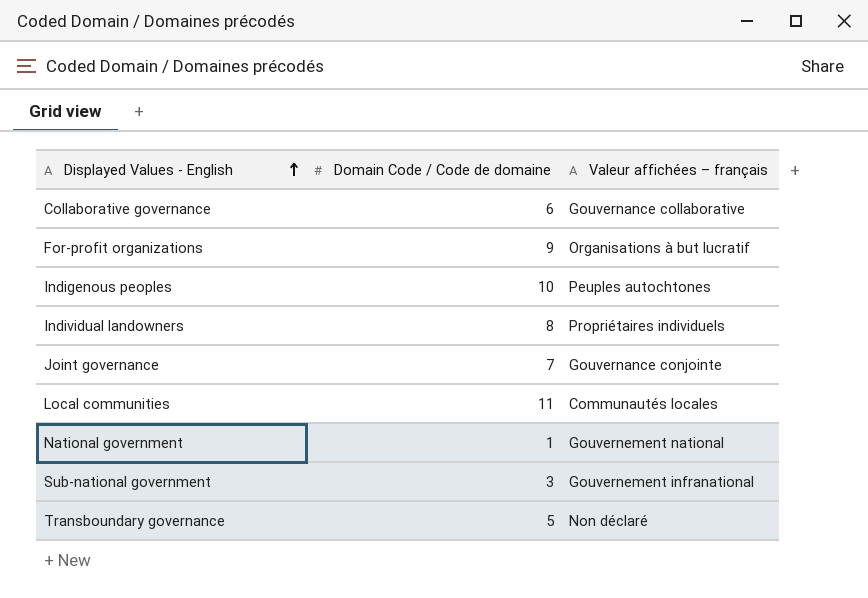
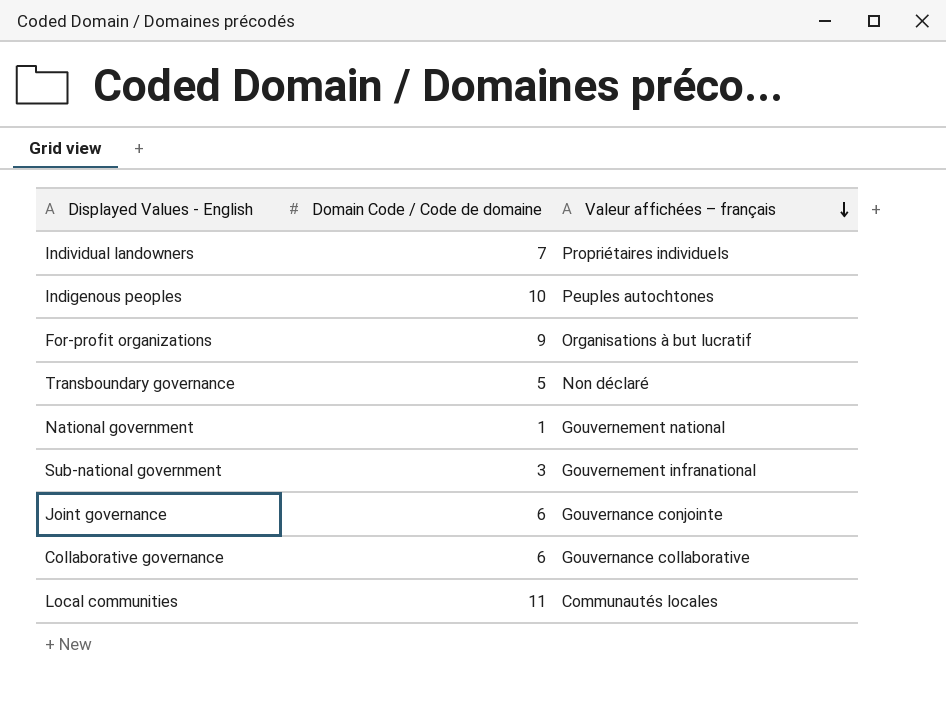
row order: Displayed Values - English ascending -> Valeur affichées – français descending
Individual landowners | Domain Code / Code de domaine: 8 -> 7
Joint governance | Domain Code / Code de domaine: 7 -> 6

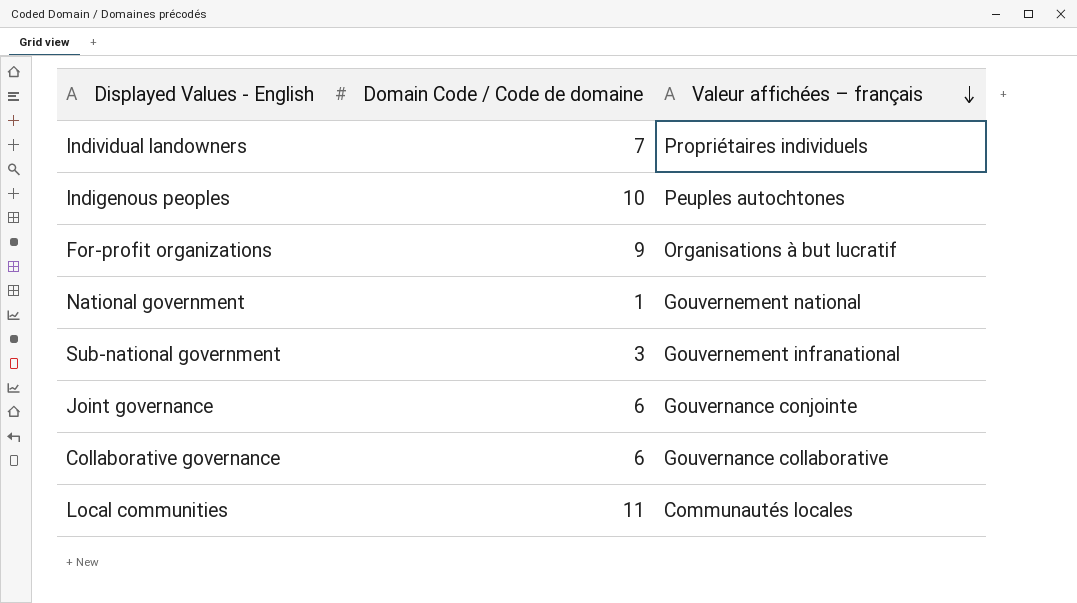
row Transboundary governance: 5 | Non déclaré -> none

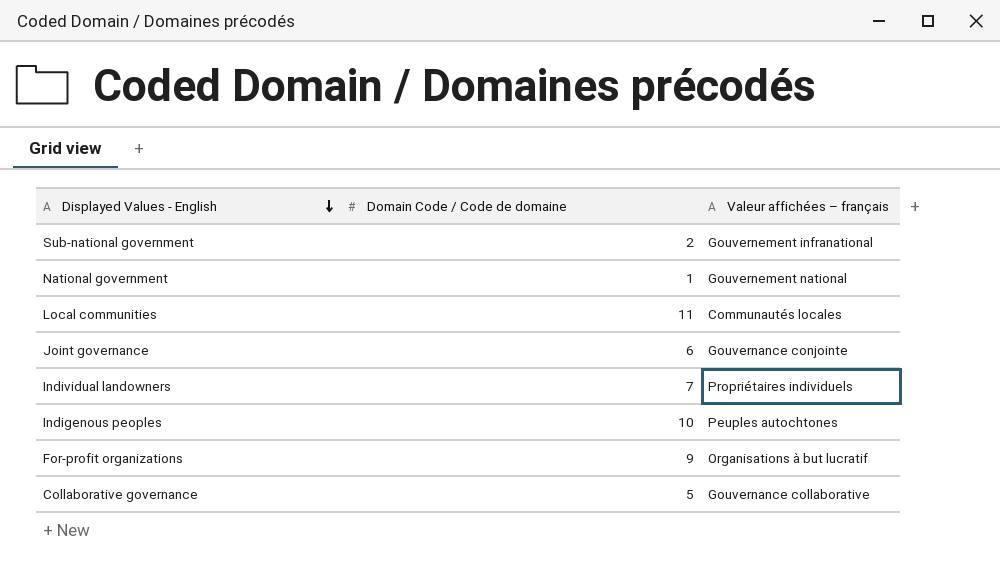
row order: Valeur affichées – français descending -> Displayed Values - English descending
Sub-national government | Domain Code / Code de domaine: 3 -> 2
Collaborative governance | Domain Code / Code de domaine: 6 -> 5

